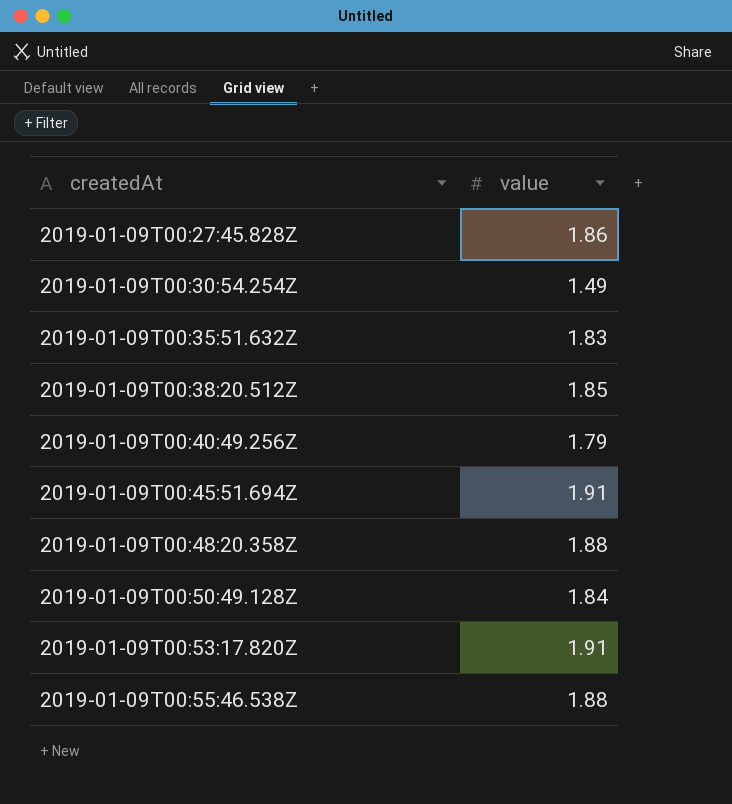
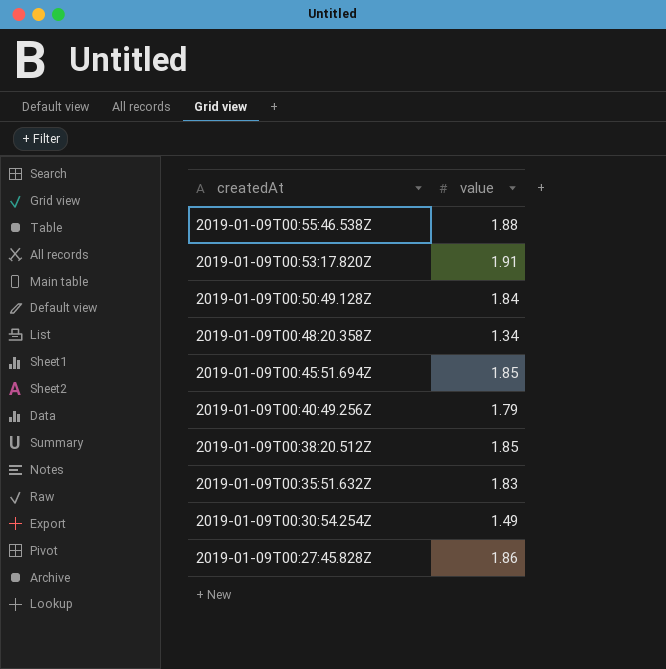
row order: createdAt ascending -> createdAt descending
2019-01-09T00:48:20.358Z | value: 1.88 -> 1.34
2019-01-09T00:45:51.694Z | value: 1.91 -> 1.85

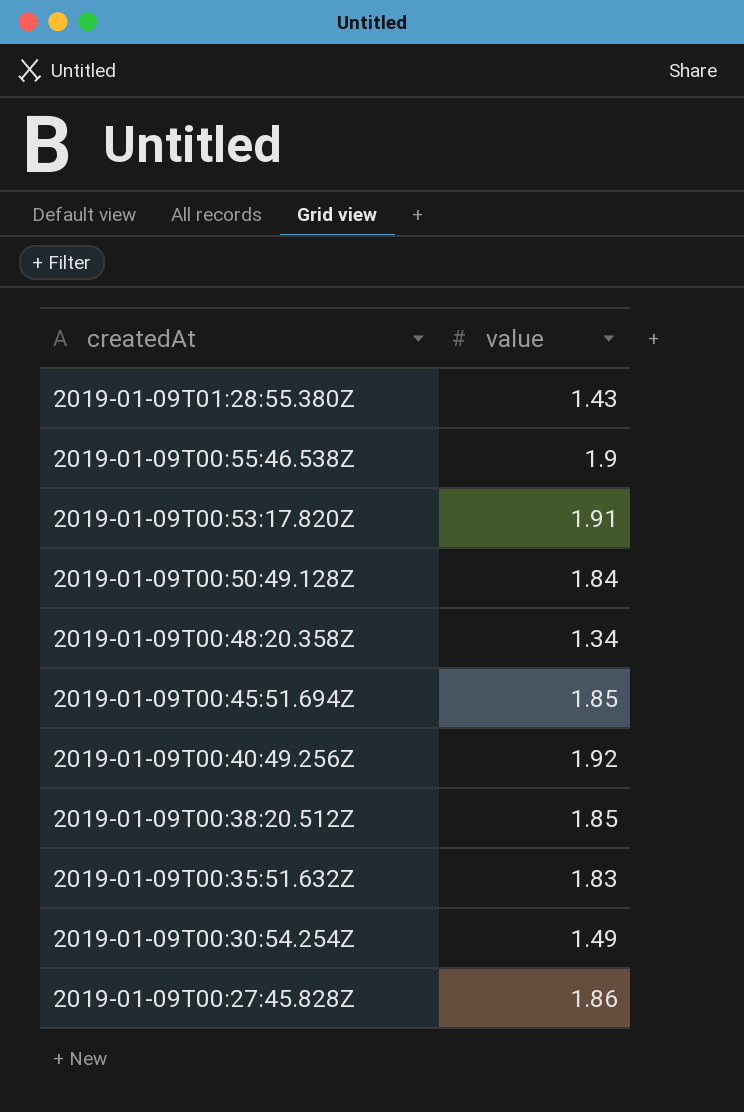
row 2019-01-09T01:28:55.380Z: none -> 1.43
2019-01-09T00:55:46.538Z | value: 1.88 -> 1.9
2019-01-09T00:40:49.256Z | value: 1.79 -> 1.92

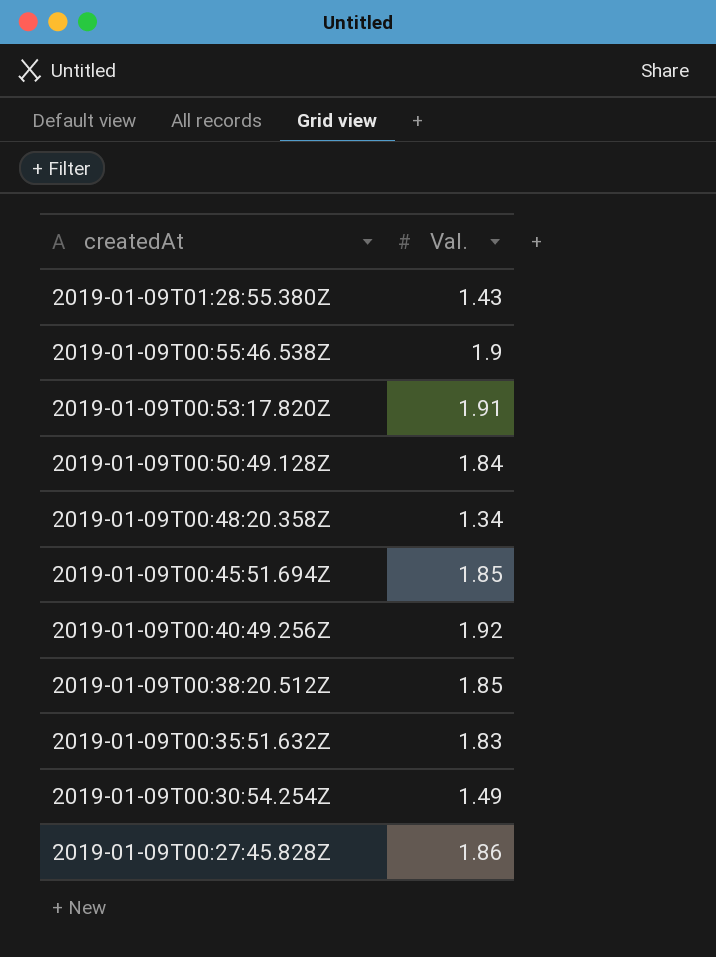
column name: value -> Val.

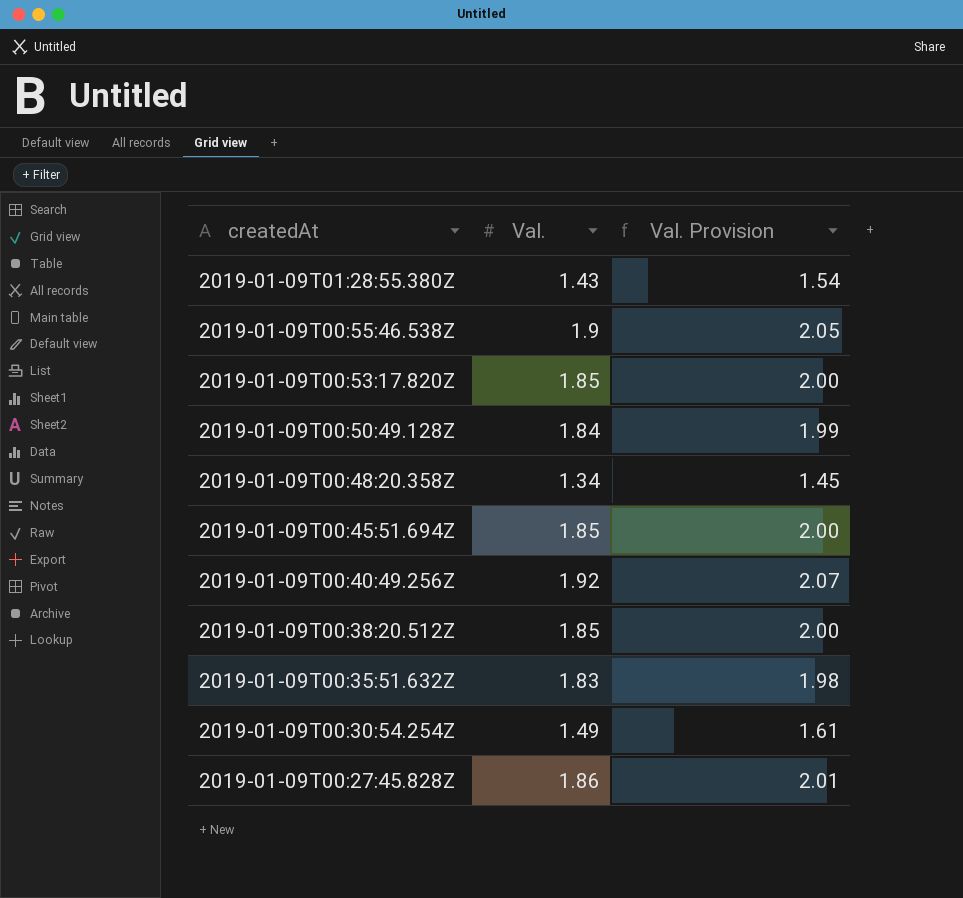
column Val. Provision | formula: none -> [Val.] * 1.08
2019-01-09T00:53:17.820Z | Val.: 1.91 -> 1.85

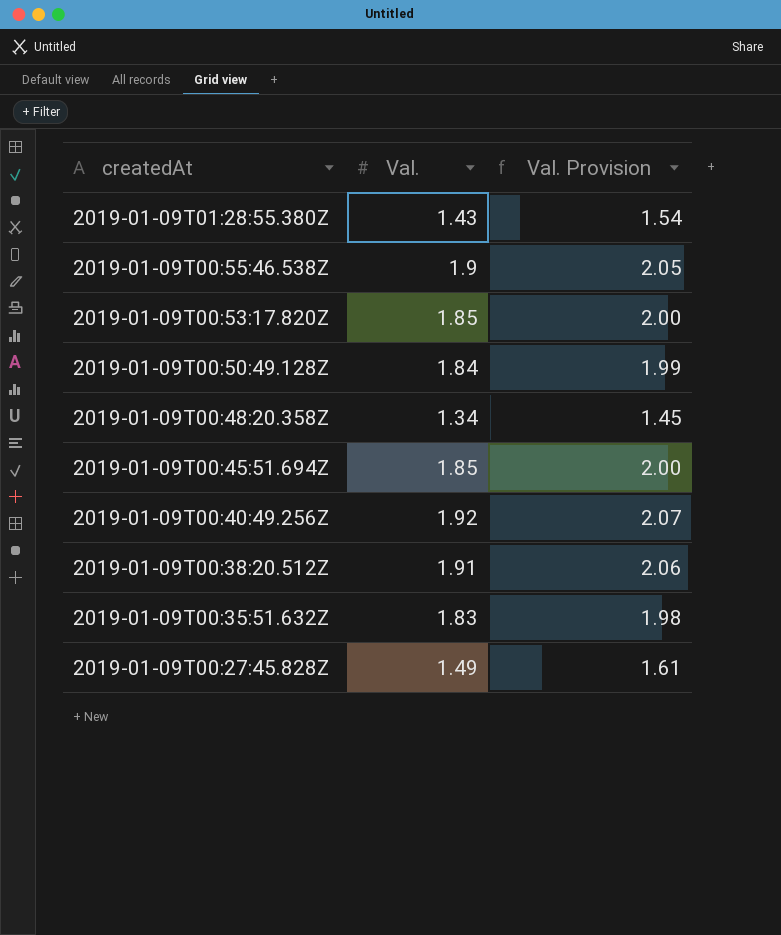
row 2019-01-09T00:30:54.254Z: 1.49 | 1.61 -> none
2019-01-09T00:38:20.512Z | Val.: 1.85 -> 1.91
2019-01-09T00:38:20.512Z | Val. Provision: 2.00 -> 2.06
2019-01-09T00:27:45.828Z | Val.: 1.86 -> 1.49
2019-01-09T00:27:45.828Z | Val. Provision: 2.01 -> 1.61

